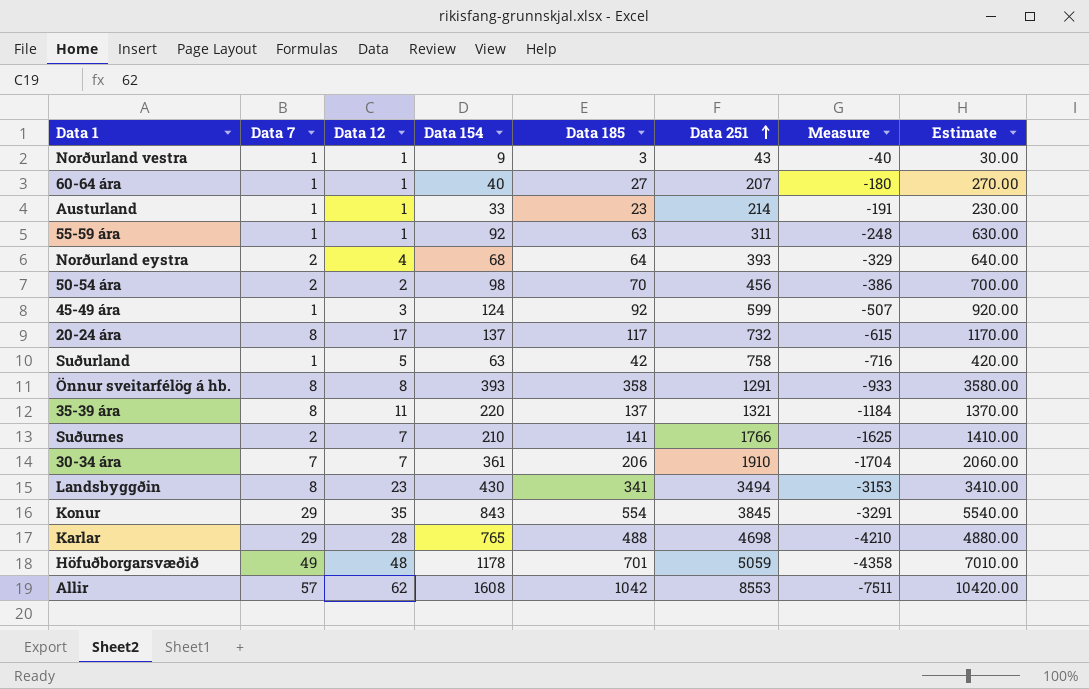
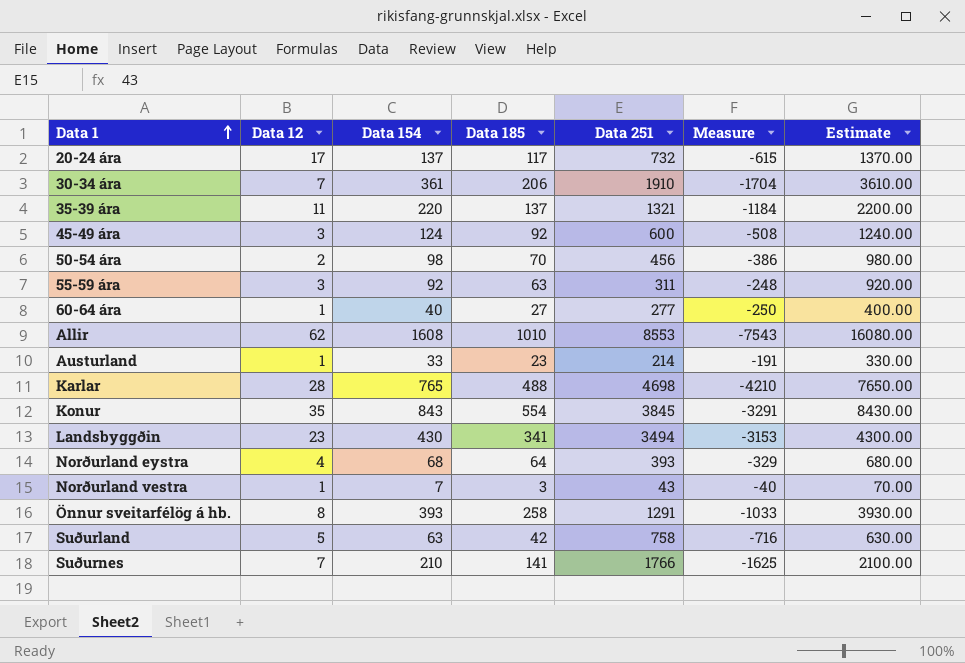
row order: Data 251 ascending -> Data 1 ascending
column Data 7 | position: 2 -> none
column Estimate | formula: [Data 185] * 10 -> [Data 154] * 10
row Höfuðborgarsvæðið: 49 | 48 | 1178 | 701 | 5059 | -4358 | 7010.00 -> none
45-49 ára | Data 251: 599 -> 600
45-49 ára | Measure: -507 -> -508
55-59 ára | Data 12: 1 -> 3
60-64 ára | Data 251: 207 -> 277
60-64 ára | Measure: -180 -> -250
Allir | Data 185: 1042 -> 1010
Allir | Measure: -7511 -> -7543
Norðurland vestra | Data 154: 9 -> 7
Önnur sveitarfélög á hb. | Data 185: 358 -> 258
Önnur sveitarfélög á hb. | Measure: -933 -> -1033

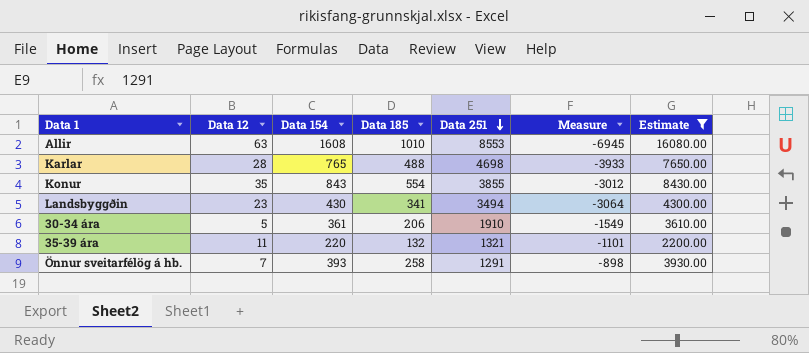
filter: none -> Estimate >= 2200.00
row order: Data 1 ascending -> Data 251 descending
column Measure | formula: [Data 185] - [Data 251] -> [Data 154] - [Data 251]
Allir | Data 12: 62 -> 63
Konur | Data 251: 3845 -> 3855
30-34 ára | Data 12: 7 -> 5
35-39 ára | Data 185: 137 -> 132
Önnur sveitarfélög á hb. | Data 12: 8 -> 7

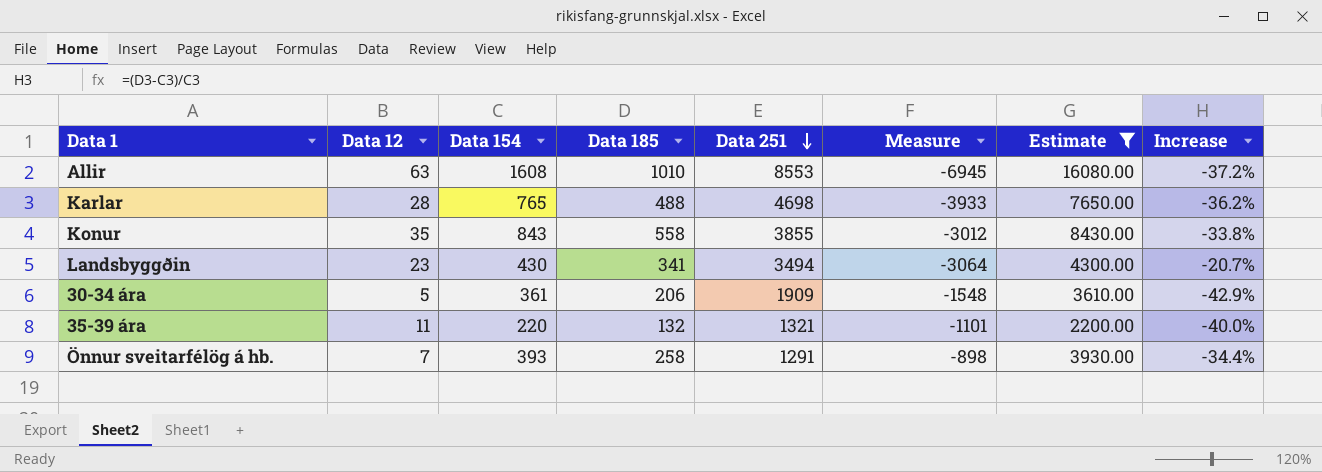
column Increase | formula: none -> ([Data 185] - [Data 154]) / [Data 154]
Konur | Data 185: 554 -> 558
30-34 ára | Data 251: 1910 -> 1909
30-34 ára | Measure: -1549 -> -1548

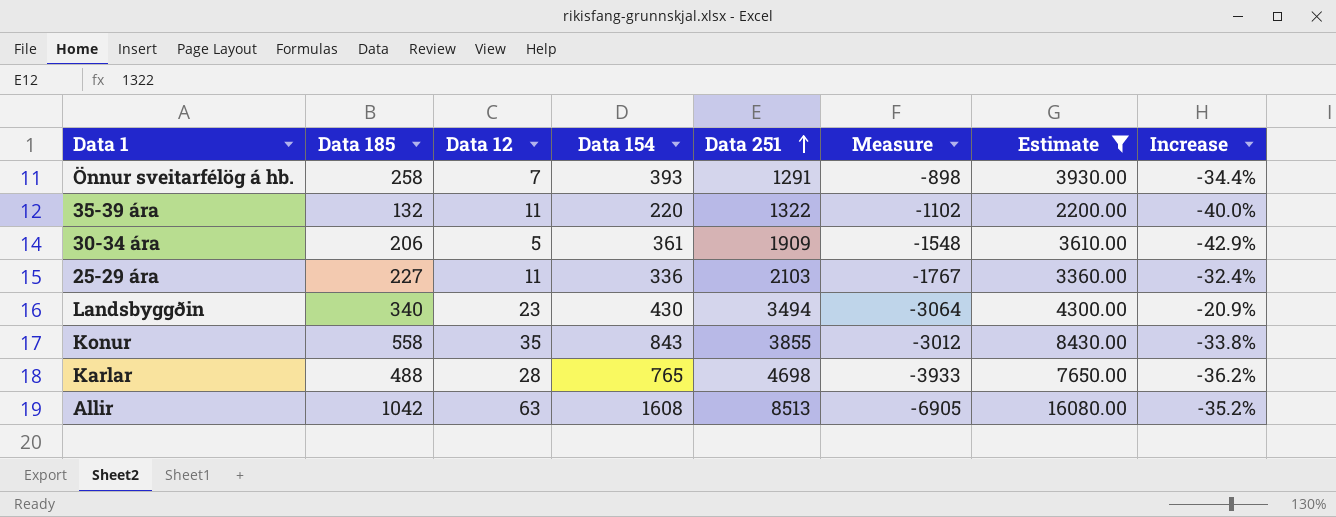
row order: Data 251 descending -> Data 251 ascending
column Data 185 | position: 4 -> 2
35-39 ára | Data 251: 1321 -> 1322
35-39 ára | Measure: -1101 -> -1102
row 25-29 ára: none -> 227 | 11 | 336 | 2103 | -1767 | 3360.00 | -32.4%
Landsbyggðin | Data 185: 341 -> 340
Landsbyggðin | Increase: -20.7% -> -20.9%
Allir | Data 185: 1010 -> 1042
Allir | Data 251: 8553 -> 8513
Allir | Measure: -6945 -> -6905
Allir | Increase: -37.2% -> -35.2%

